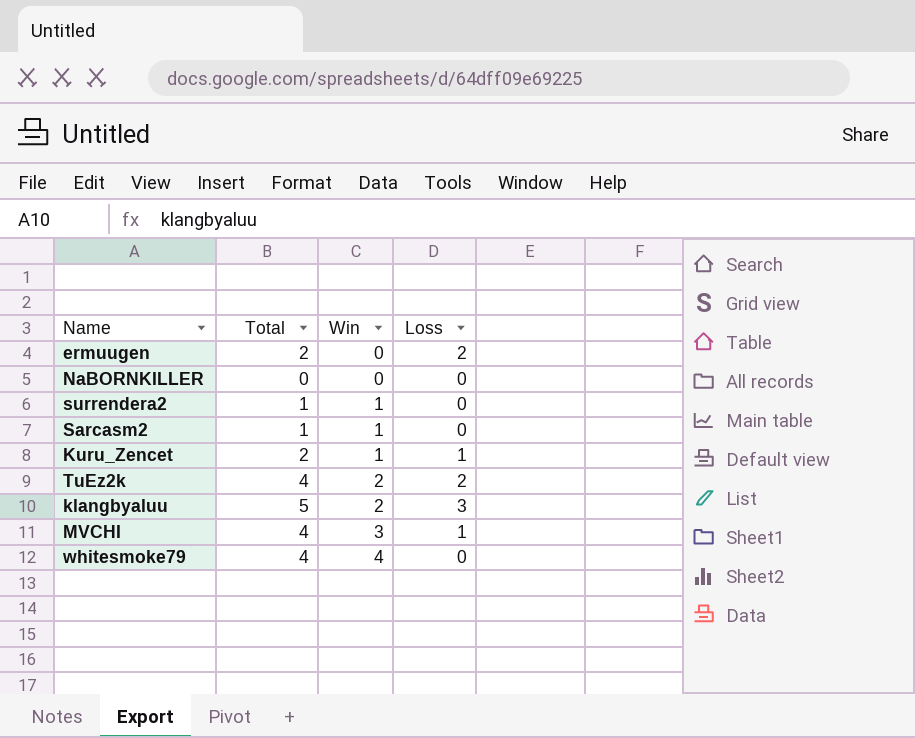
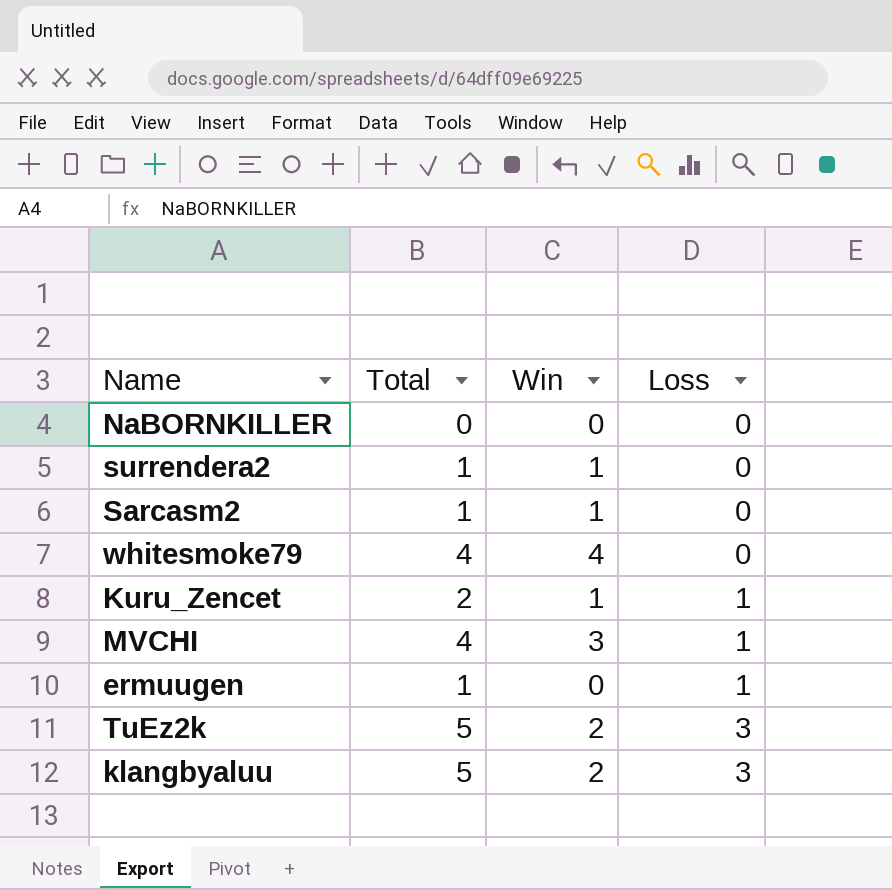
row order: Win ascending -> Loss ascending
ermuugen | Total: 2 -> 1
ermuugen | Loss: 2 -> 1
TuEz2k | Total: 4 -> 5
TuEz2k | Loss: 2 -> 3

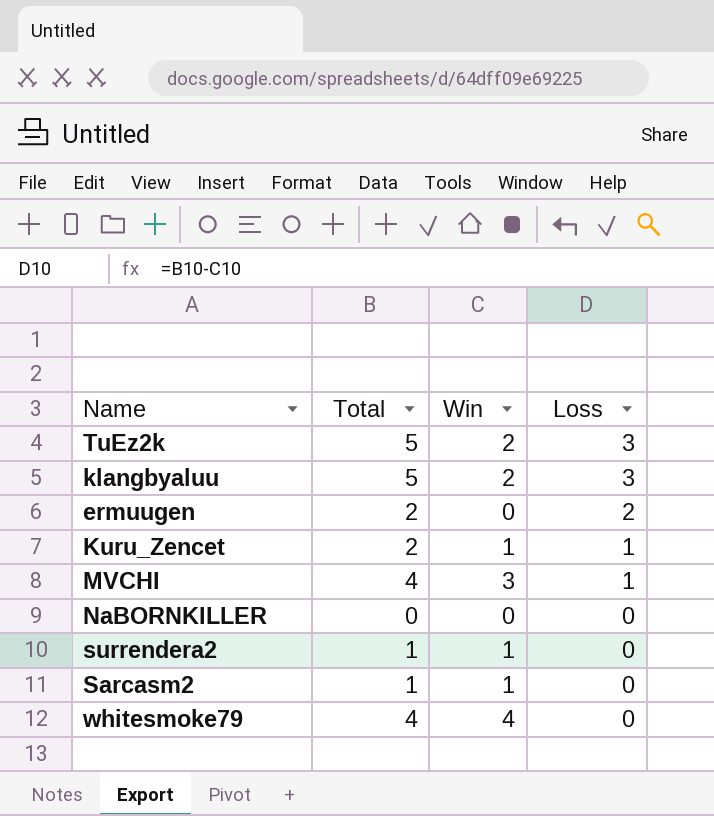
row order: Loss ascending -> Loss descending
ermuugen | Total: 1 -> 2
ermuugen | Loss: 1 -> 2

